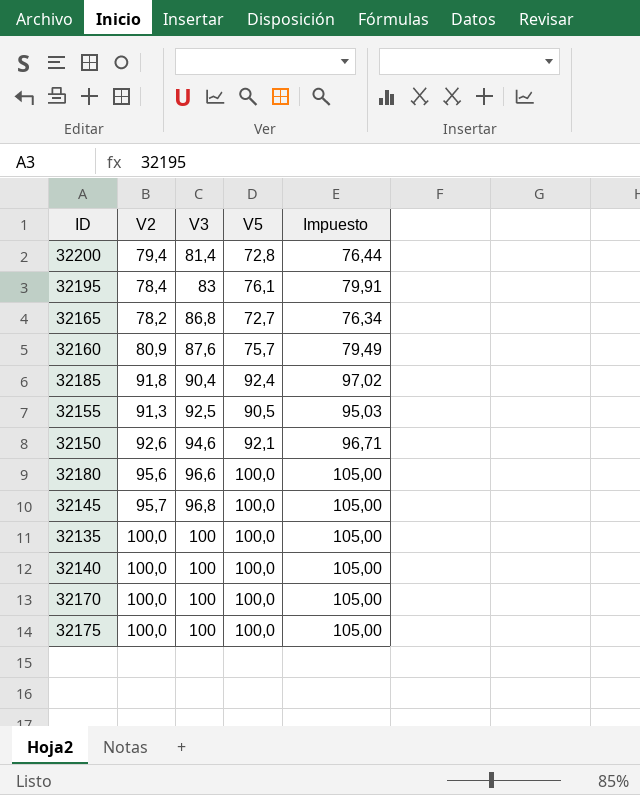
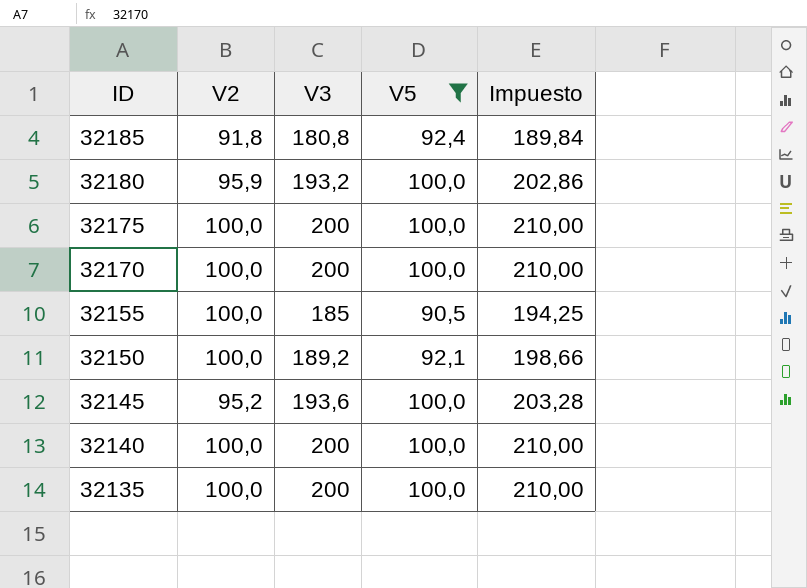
filter: none -> V5 >= 90,5
row order: V3 ascending -> ID descending
column Impuesto | formula: [V5] * 1,05 -> [V3] * 1,05
32185 | V3: 90,4 -> 180,8
32180 | V2: 95,6 -> 95,9
32180 | V3: 96,6 -> 193,2
32175 | V3: 100 -> 200
32170 | V3: 100 -> 200
32155 | V2: 91,3 -> 100,0
32155 | V3: 92,5 -> 185
32150 | V2: 92,6 -> 100,0
32150 | V3: 94,6 -> 189,2
32145 | V2: 95,7 -> 95,2
32145 | V3: 96,8 -> 193,6
32140 | V3: 100 -> 200
32135 | V3: 100 -> 200

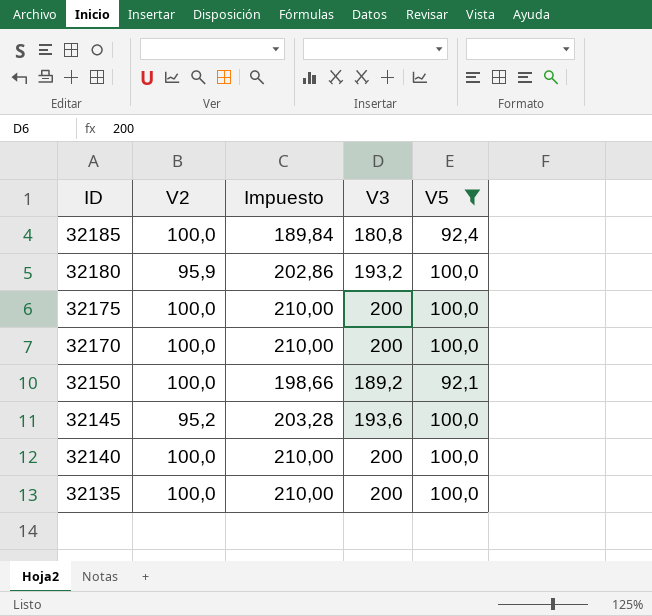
column Impuesto | position: 5 -> 3
row 32155: 100,0 | 185 | 90,5 | 194,25 -> none
32185 | V2: 91,8 -> 100,0

